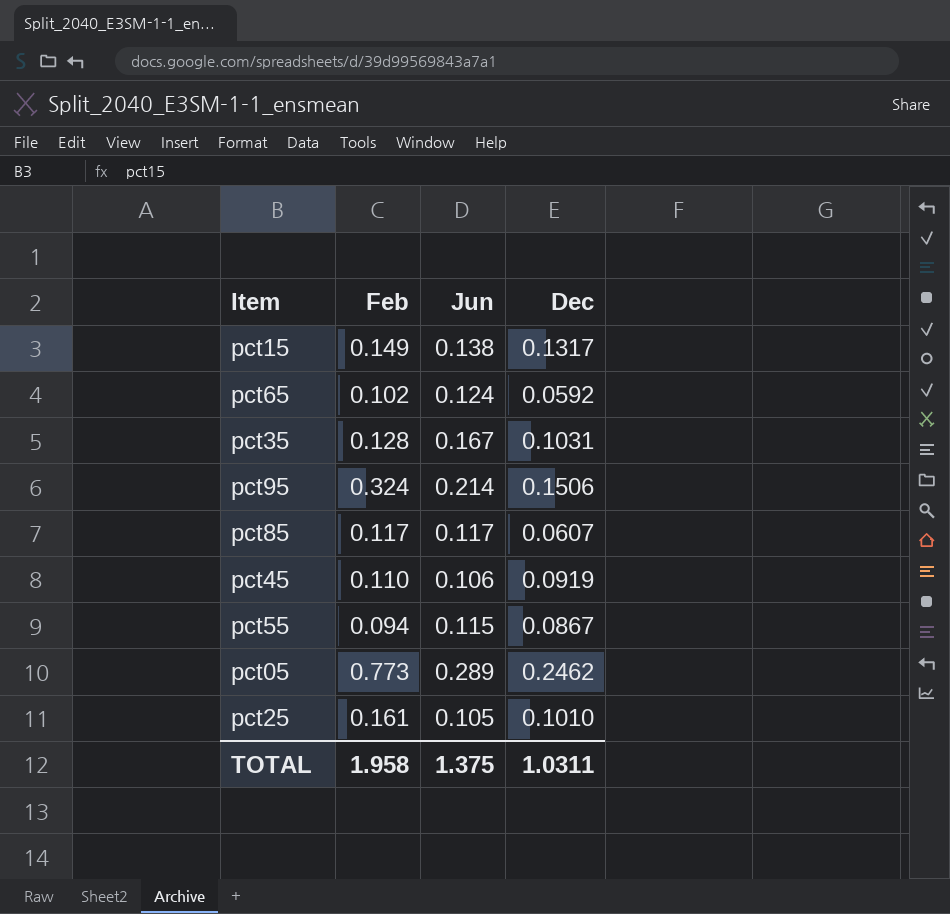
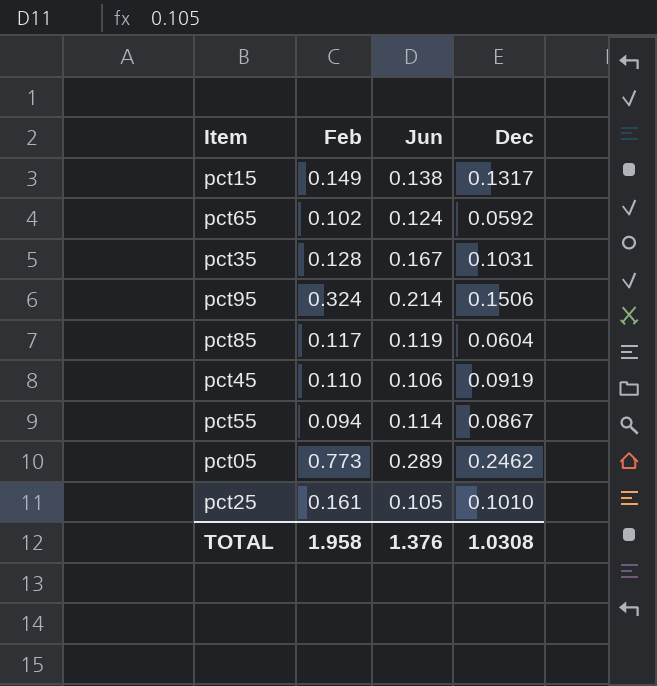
pct85 | Jun: 0.117 -> 0.119
pct85 | Dec: 0.0607 -> 0.0604
pct55 | Jun: 0.115 -> 0.114
TOTAL | Jun: 1.375 -> 1.376
TOTAL | Dec: 1.0311 -> 1.0308

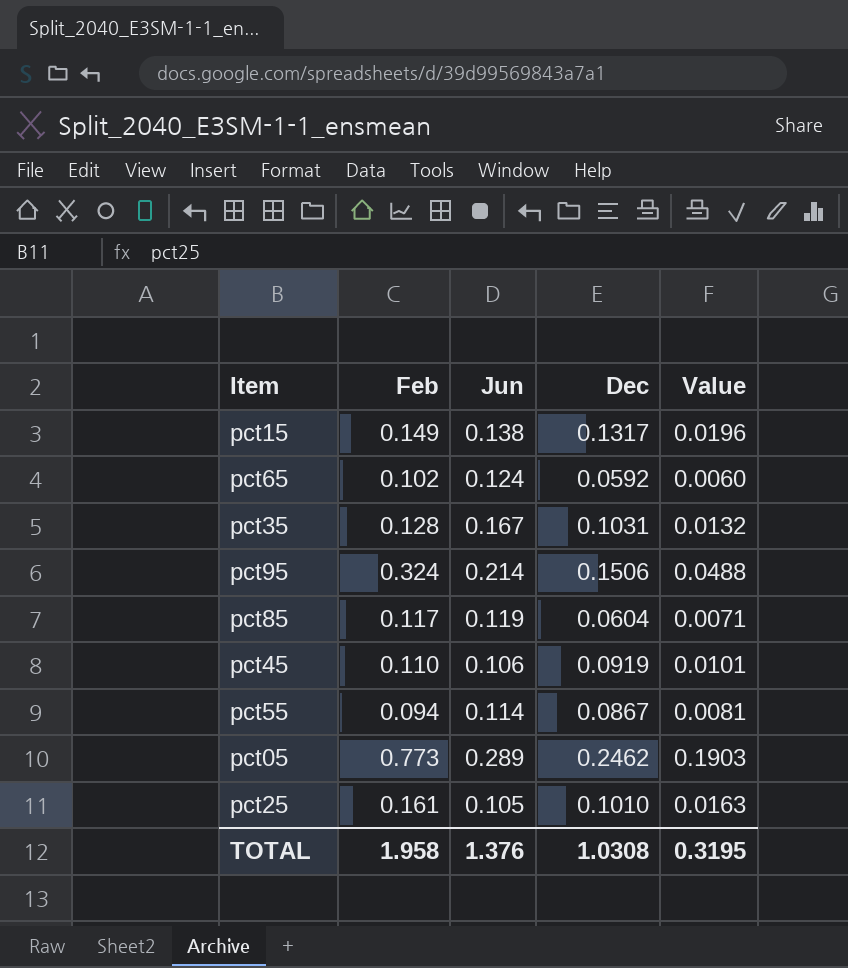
column Value | formula: none -> [Feb] * [Dec]

